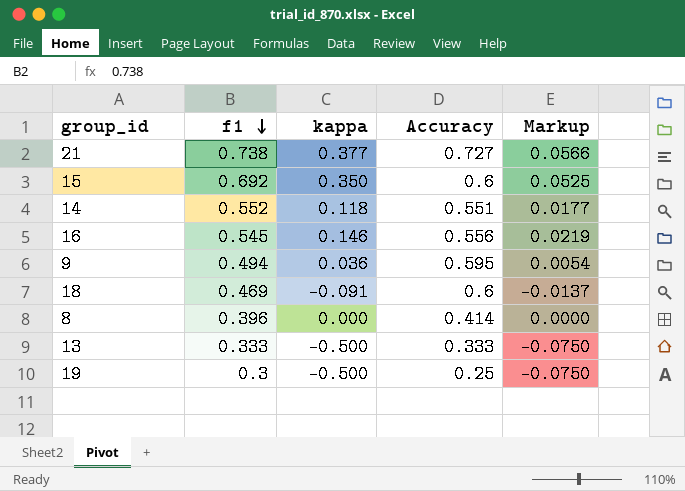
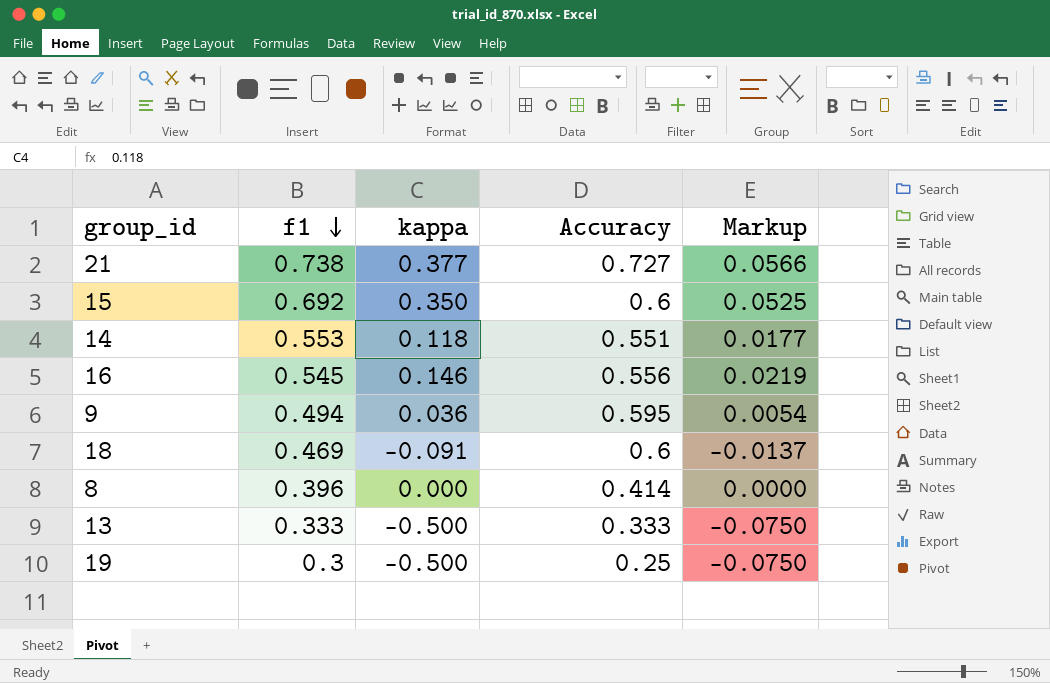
14 | f1: 0.552 -> 0.553

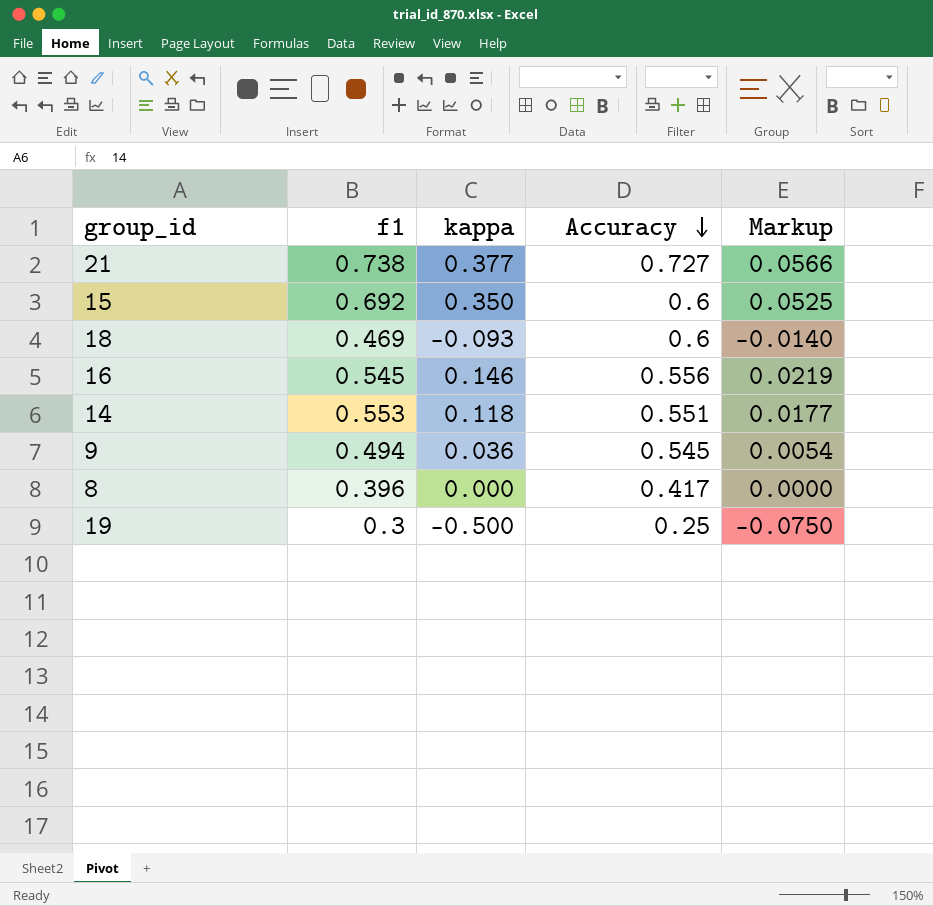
row order: f1 descending -> Accuracy descending
row 13: 0.333 | -0.500 | 0.333 | -0.0750 -> none
18 | kappa: -0.091 -> -0.093
18 | Markup: -0.0137 -> -0.0140
9 | Accuracy: 0.595 -> 0.545
8 | Accuracy: 0.414 -> 0.417

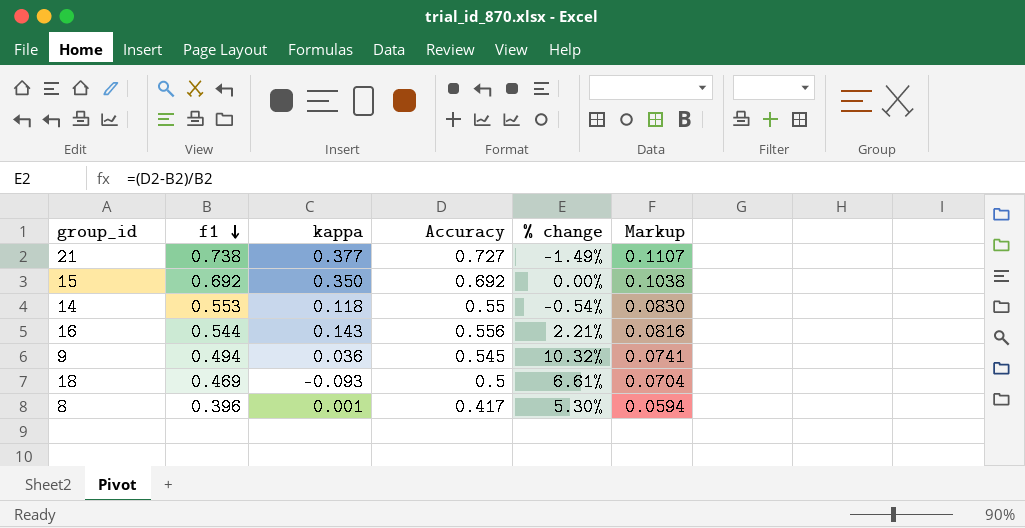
row order: Accuracy descending -> f1 descending
column % change | formula: none -> ([Accuracy] - [f1]) / [f1]
column Markup | formula: [kappa] * 0.15 -> [f1] * 0.15
row 19: 0.3 | -0.500 | 0.25 | -0.0750 -> none
15 | Accuracy: 0.6 -> 0.692
14 | Accuracy: 0.551 -> 0.55
16 | f1: 0.545 -> 0.544
16 | kappa: 0.146 -> 0.143
18 | Accuracy: 0.6 -> 0.5
8 | kappa: 0.000 -> 0.001

